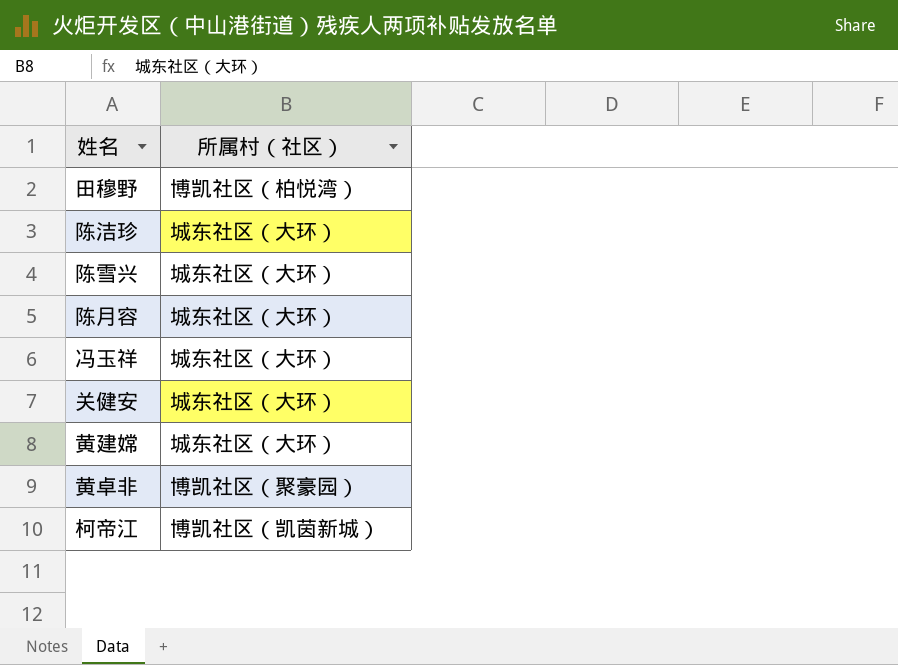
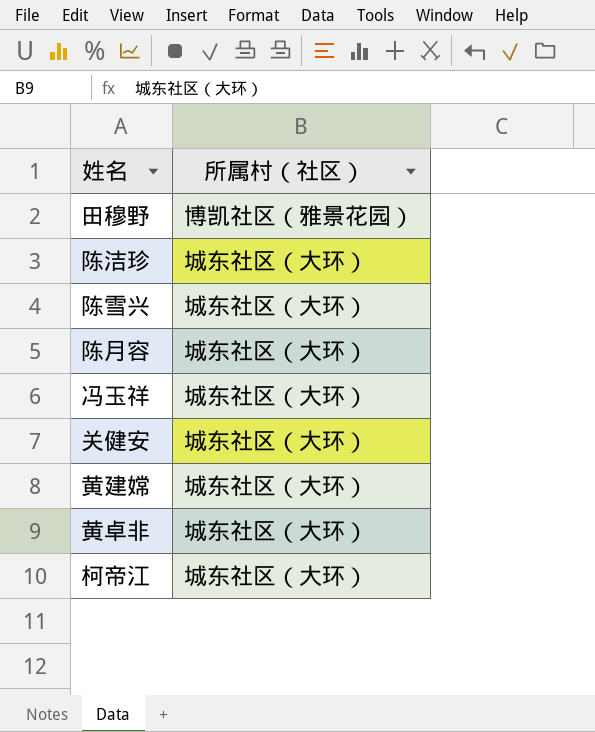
田穆野 | 所属村（社区）: 博凯社区（柏悦湾） -> 博凯社区（雅景花园）
黄卓非 | 所属村（社区）: 博凯社区（聚豪园） -> 城东社区（大环）
柯帝江 | 所属村（社区）: 博凯社区（凯茵新城） -> 城东社区（大环）

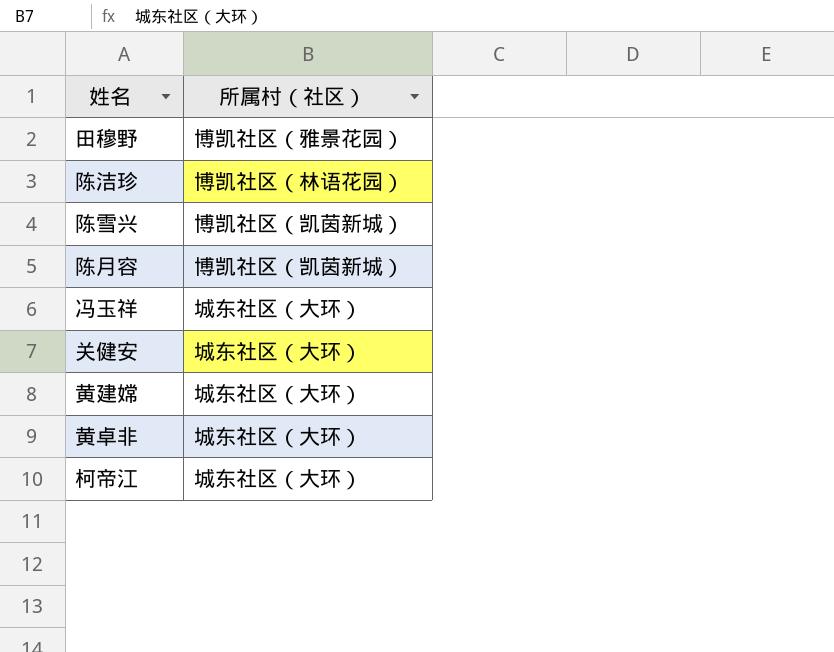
陈洁珍 | 所属村（社区）: 城东社区（大环） -> 博凯社区（林语花园）
陈雪兴 | 所属村（社区）: 城东社区（大环） -> 博凯社区（凯茵新城）
陈月容 | 所属村（社区）: 城东社区（大环） -> 博凯社区（凯茵新城）

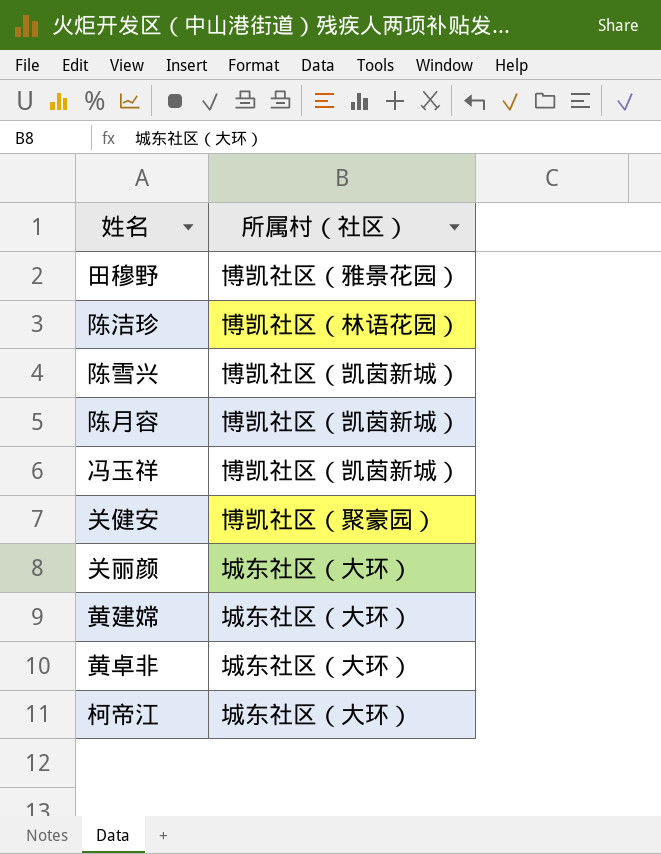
冯玉祥 | 所属村（社区）: 城东社区（大环） -> 博凯社区（凯茵新城）
关健安 | 所属村（社区）: 城东社区（大环） -> 博凯社区（聚豪园）
row 关丽颜: none -> 城东社区（大环）

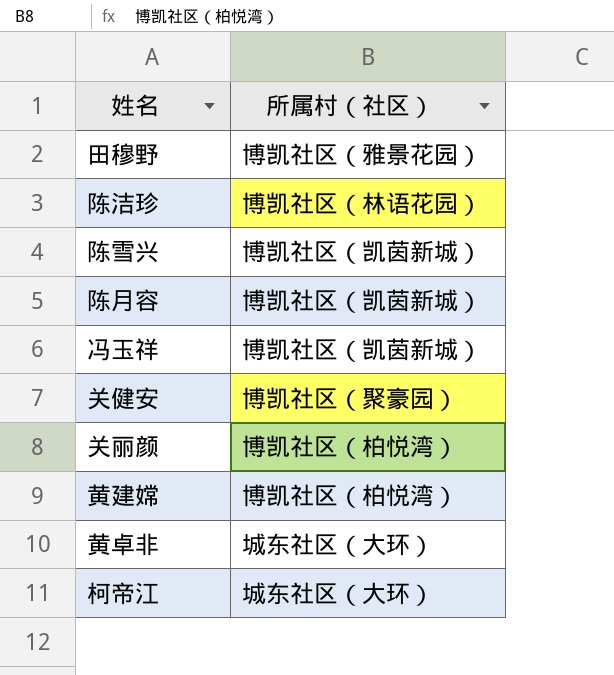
关丽颜 | 所属村（社区）: 城东社区（大环） -> 博凯社区（柏悦湾）
黄建嫦 | 所属村（社区）: 城东社区（大环） -> 博凯社区（柏悦湾）

